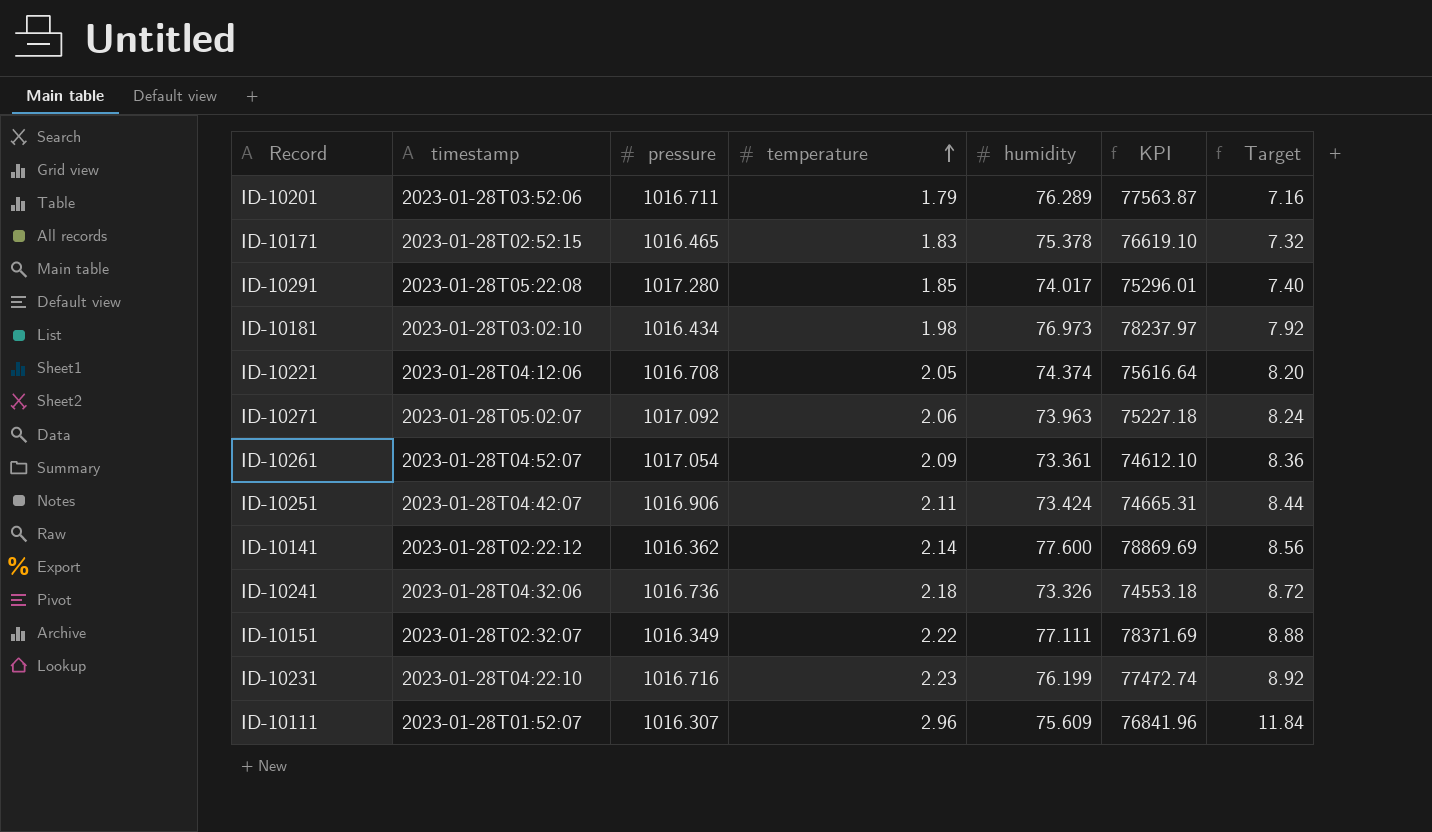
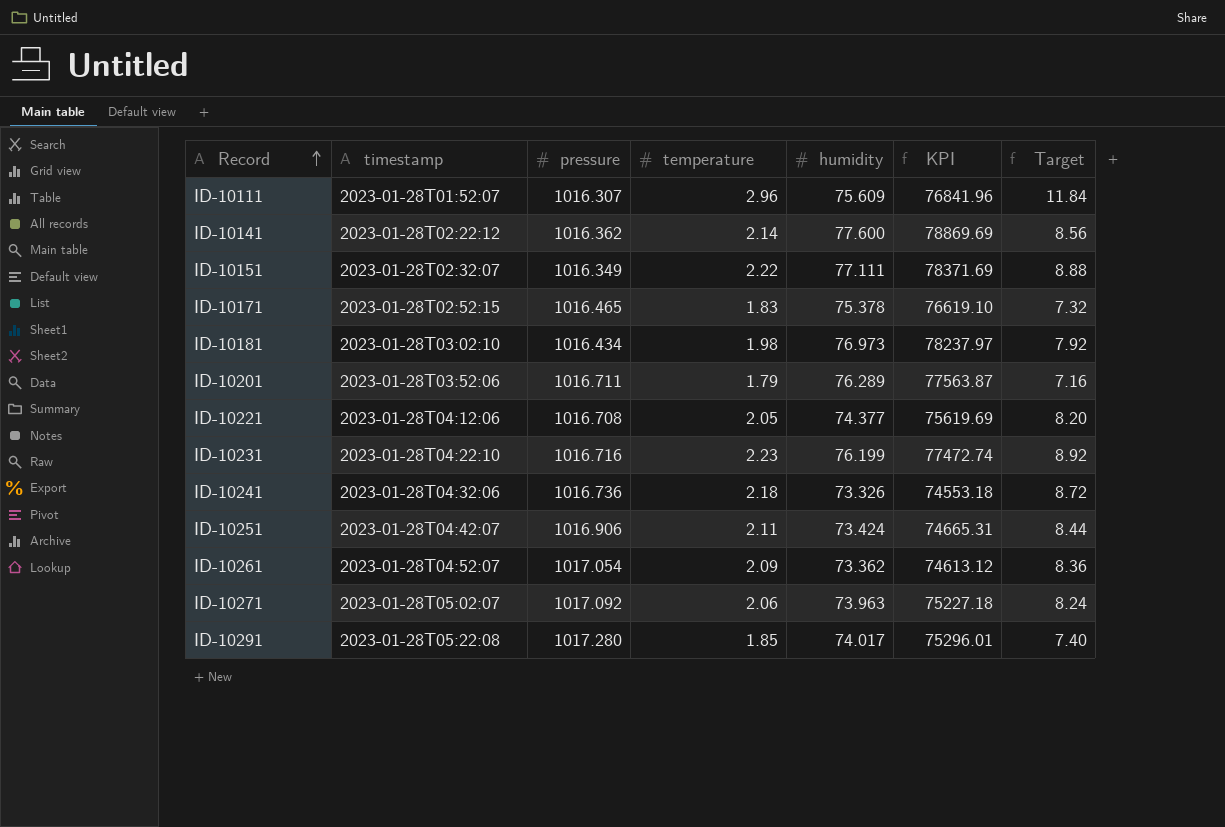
row order: temperature ascending -> Record ascending
ID-10221 | humidity: 74.374 -> 74.377
ID-10221 | KPI: 75616.64 -> 75619.69
ID-10261 | humidity: 73.361 -> 73.362
ID-10261 | KPI: 74612.10 -> 74613.12

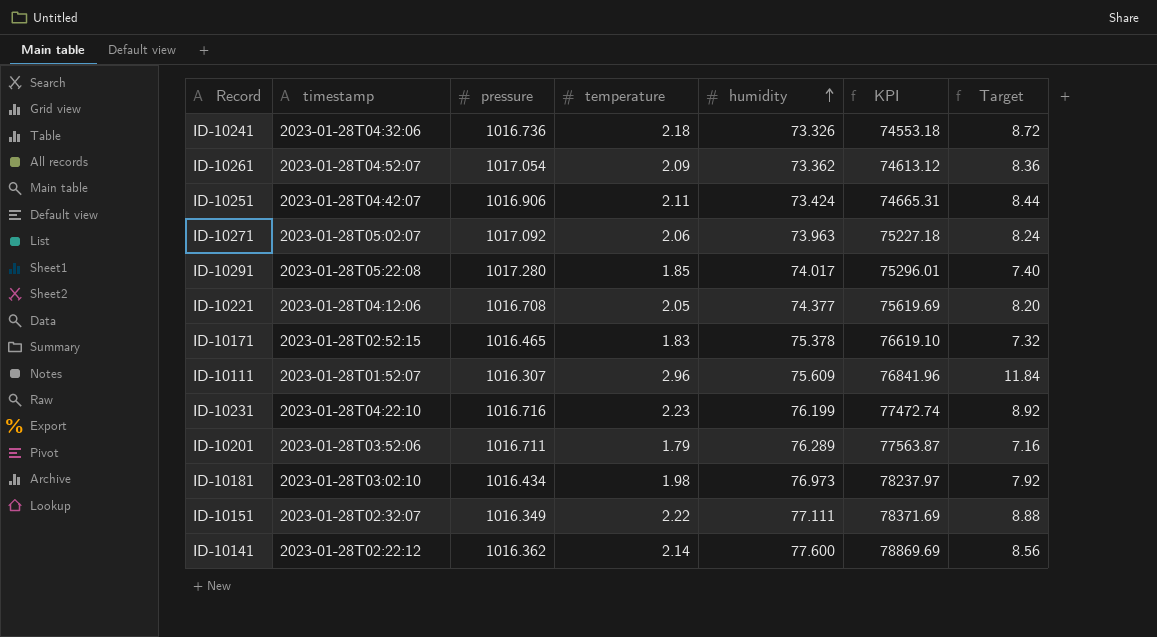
row order: Record ascending -> humidity ascending

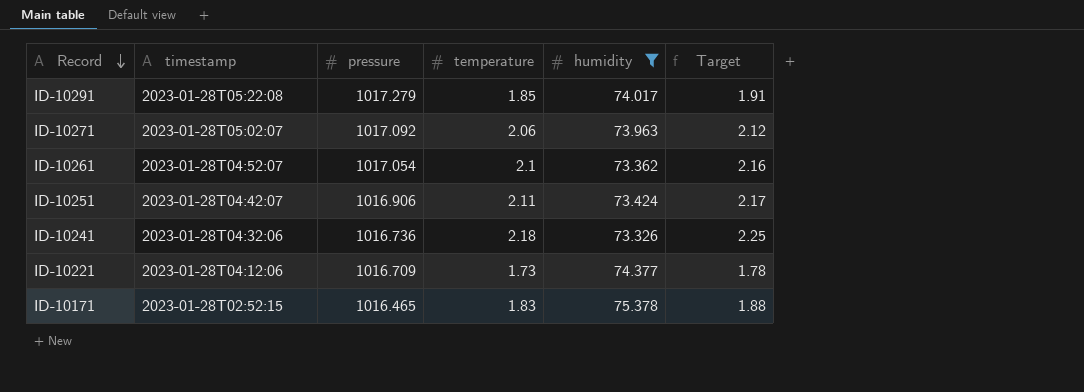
filter: none -> humidity <= 75.378
row order: humidity ascending -> Record descending
column KPI | formula: [pressure] * [humidity] -> none
column Target | formula: [temperature] * 4 -> [temperature] * 1.03
ID-10291 | pressure: 1017.280 -> 1017.279
ID-10261 | temperature: 2.09 -> 2.1
ID-10221 | pressure: 1016.708 -> 1016.709
ID-10221 | temperature: 2.05 -> 1.73

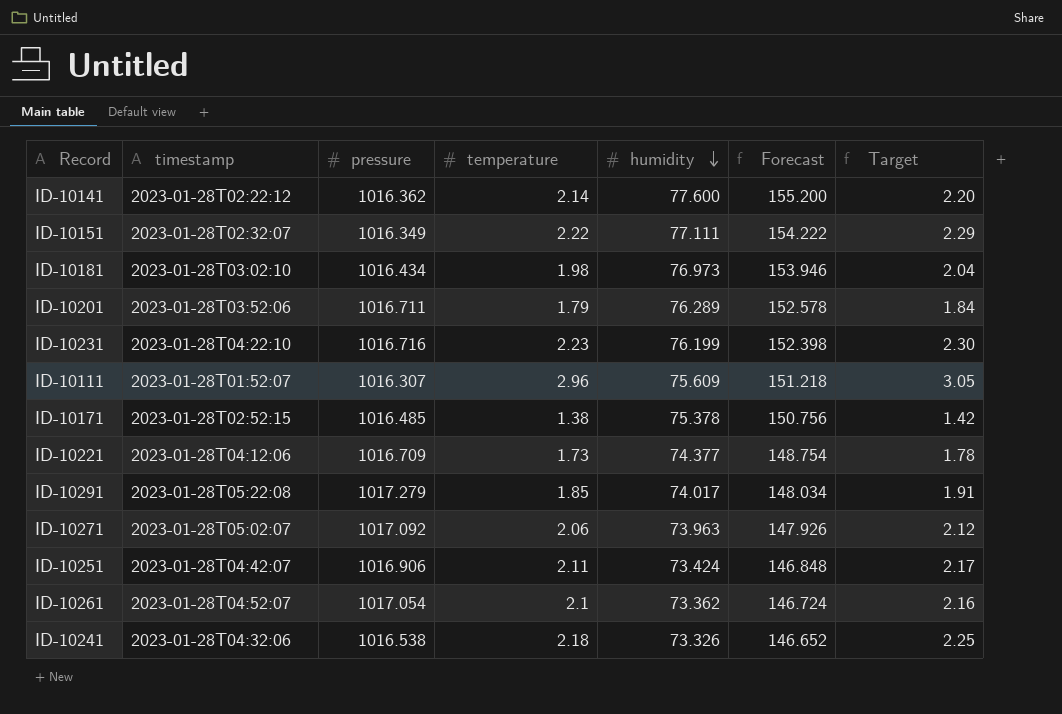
filter: humidity <= 75.378 -> none
row order: Record descending -> humidity descending
column Forecast | formula: none -> [humidity] * 2
ID-10171 | pressure: 1016.465 -> 1016.485
ID-10171 | temperature: 1.83 -> 1.38
ID-10171 | Target: 1.88 -> 1.42
ID-10241 | pressure: 1016.736 -> 1016.538

